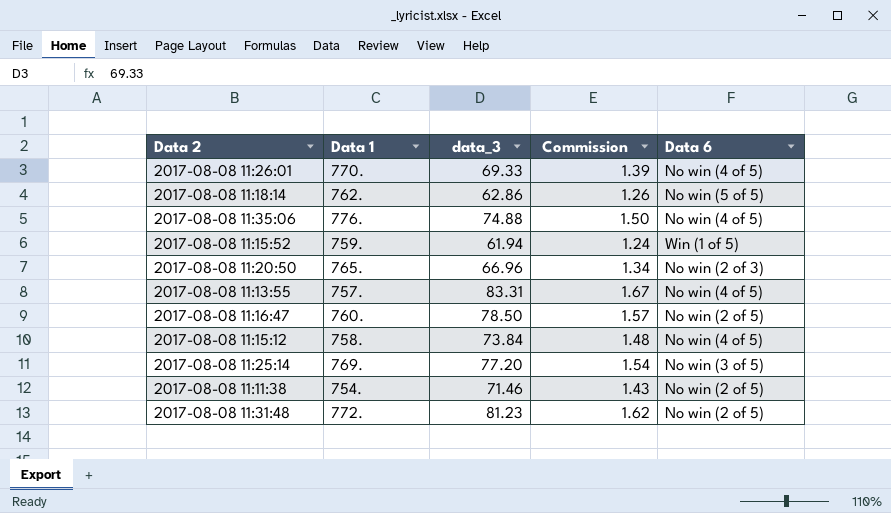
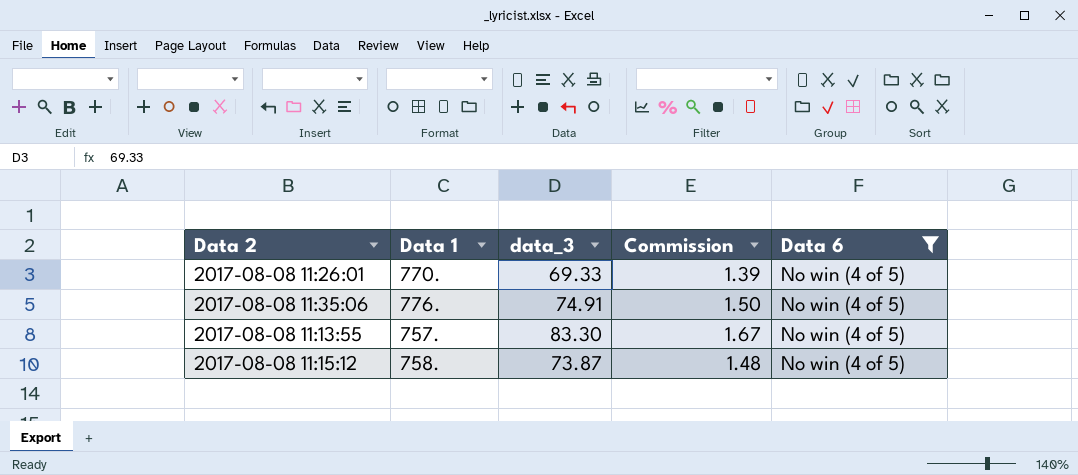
filter: none -> Data 6 = No win (4 of 5)
2017-08-08 11:35:06 | data_3: 74.88 -> 74.91
2017-08-08 11:13:55 | data_3: 83.31 -> 83.30
2017-08-08 11:15:12 | data_3: 73.84 -> 73.87

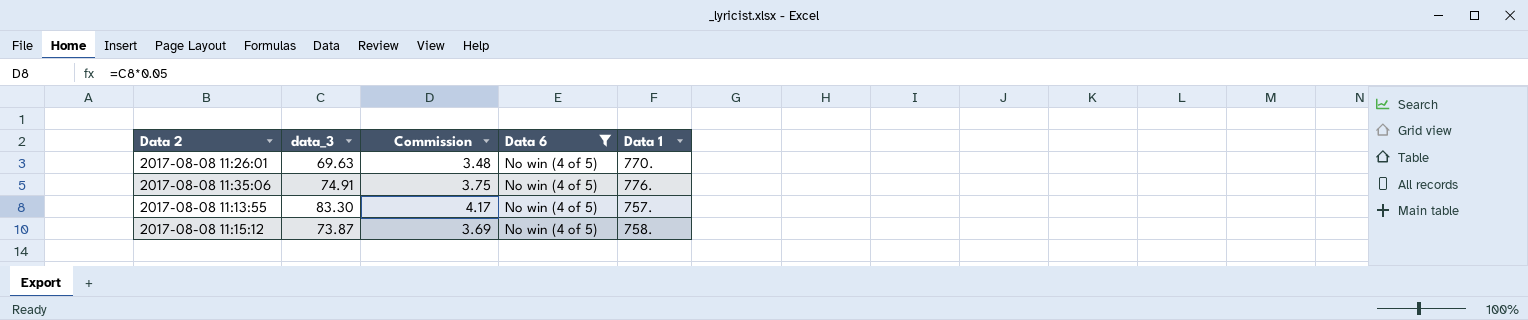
column Commission | formula: [data_3] * 0.02 -> [data_3] * 0.05
column Data 1 | position: 2 -> 5
2017-08-08 11:26:01 | data_3: 69.33 -> 69.63

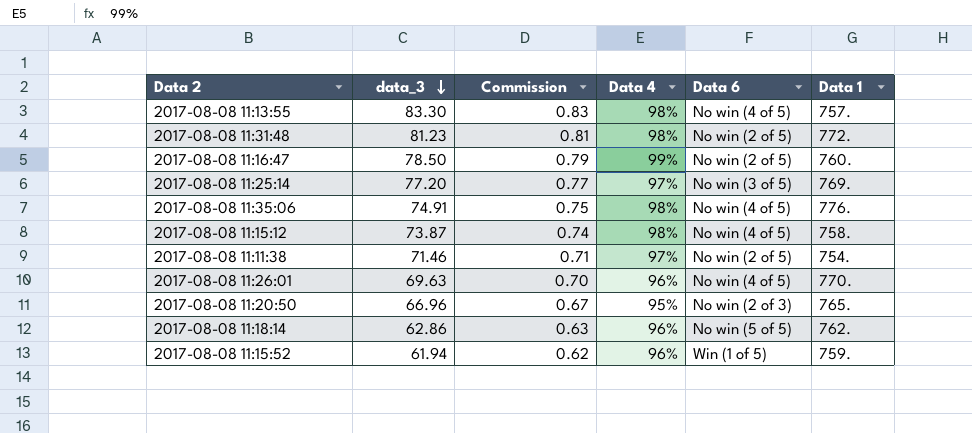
filter: Data 6 = No win (4 of 5) -> none
row order: none -> data_3 descending
column Commission | formula: [data_3] * 0.05 -> [data_3] * 0.01
column Data 4 | position: none -> 4

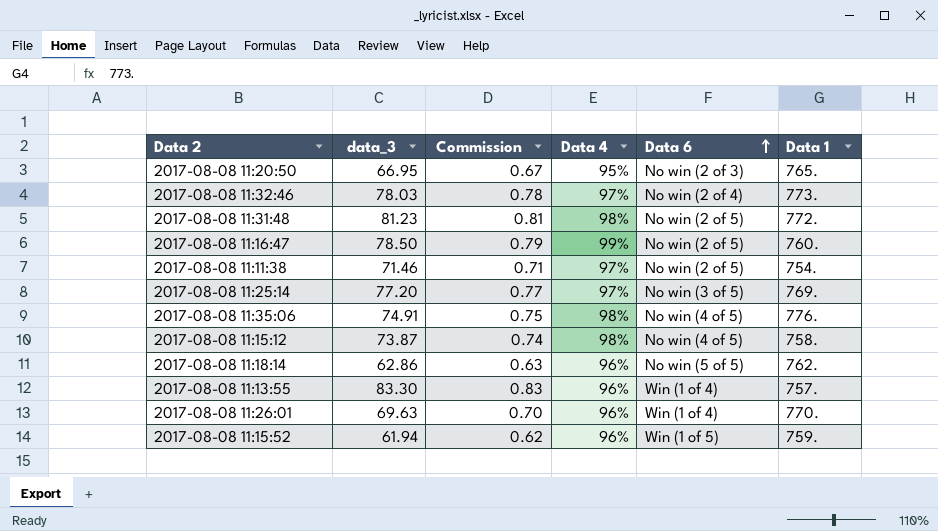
row order: data_3 descending -> Data 6 ascending
2017-08-08 11:20:50 | data_3: 66.96 -> 66.95
row 2017-08-08 11:32:46: none -> 78.03 | 0.78 | 97% | No win (2 of 4) | 773.
2017-08-08 11:13:55 | Data 4: 98% -> 96%
2017-08-08 11:13:55 | Data 6: No win (4 of 5) -> Win (1 of 4)
2017-08-08 11:26:01 | Data 6: No win (4 of 5) -> Win (1 of 4)

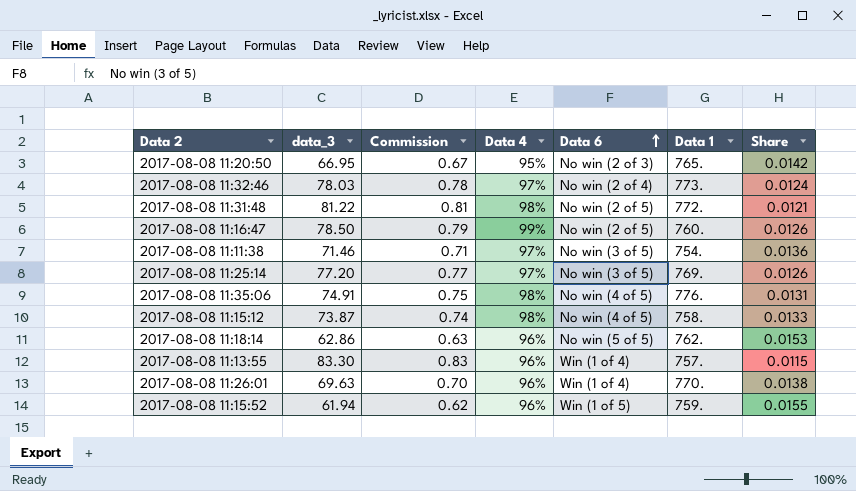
column Share | formula: none -> [Data 4] / [data_3]
2017-08-08 11:31:48 | data_3: 81.23 -> 81.22
2017-08-08 11:11:38 | Data 6: No win (2 of 5) -> No win (3 of 5)

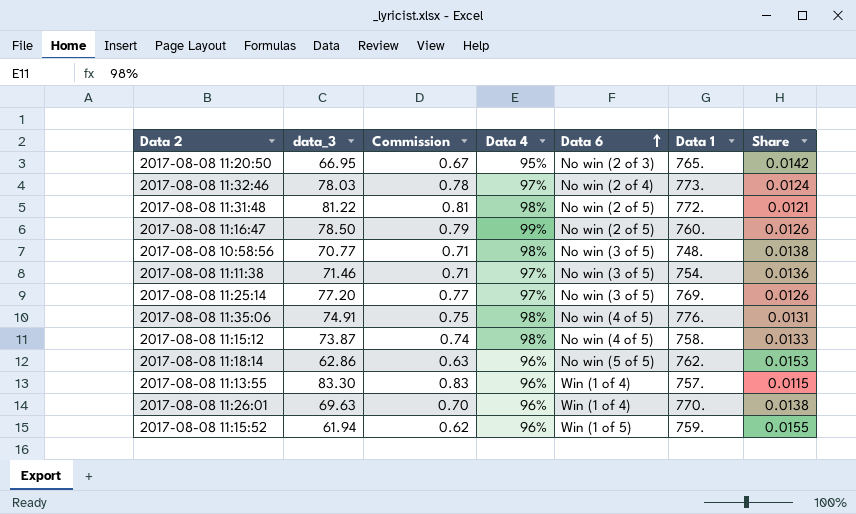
row 2017-08-08 10:58:56: none -> 70.77 | 0.71 | 98% | No win (3 of 5) | 748. | 0.0138

